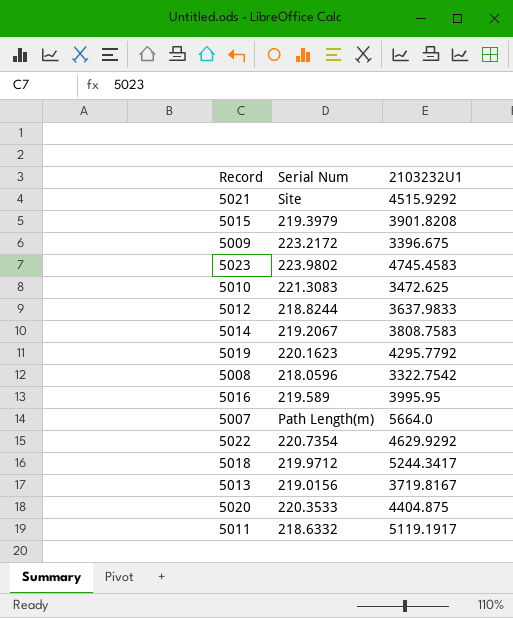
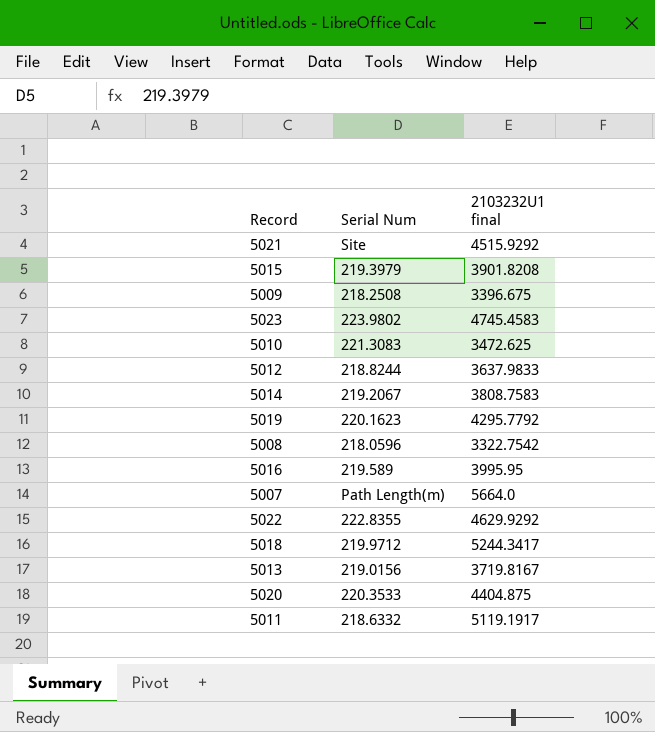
column name: 2103232U1 -> 2103232U1 final
5009 | Serial Num: 223.2172 -> 218.2508
5022 | Serial Num: 220.7354 -> 222.8355

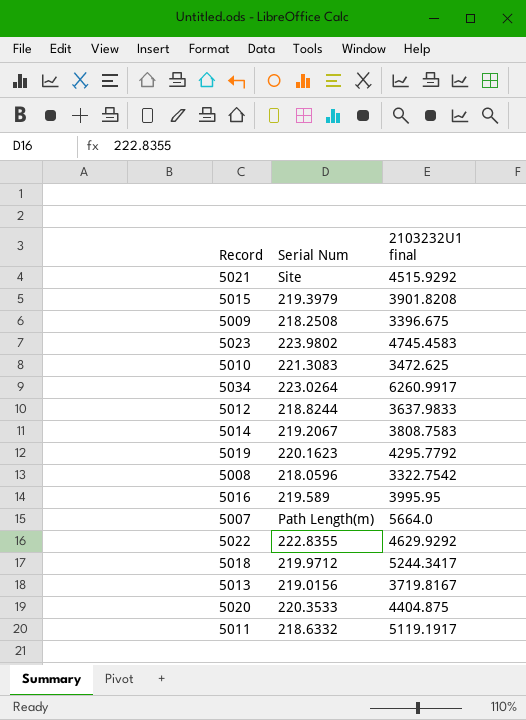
row 5034: none -> 223.0264 | 6260.9917

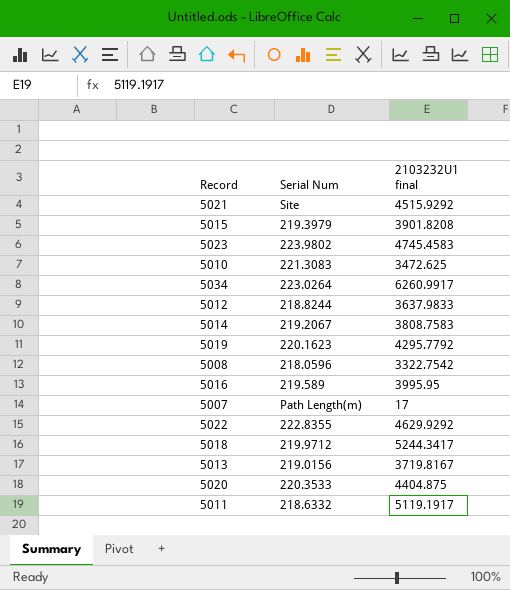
row 5009: 218.2508 | 3396.675 -> none
5007 | 2103232U1 final: 5664.0 -> 17

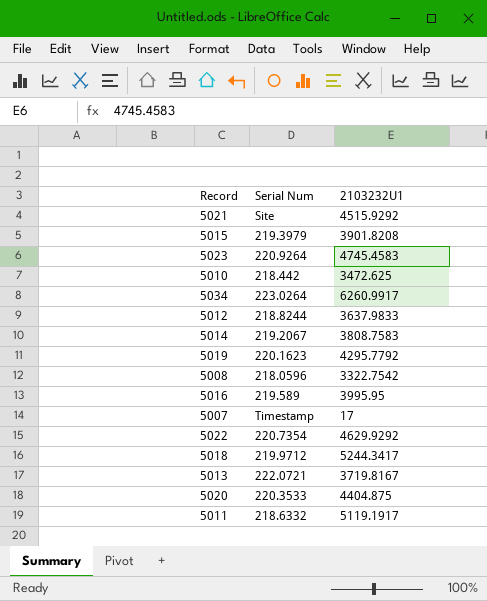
column name: 2103232U1 final -> 2103232U1
5023 | Serial Num: 223.9802 -> 220.9264
5010 | Serial Num: 221.3083 -> 218.442
5007 | Serial Num: Path Length(m) -> Timestamp
5022 | Serial Num: 222.8355 -> 220.7354
5013 | Serial Num: 219.0156 -> 222.0721

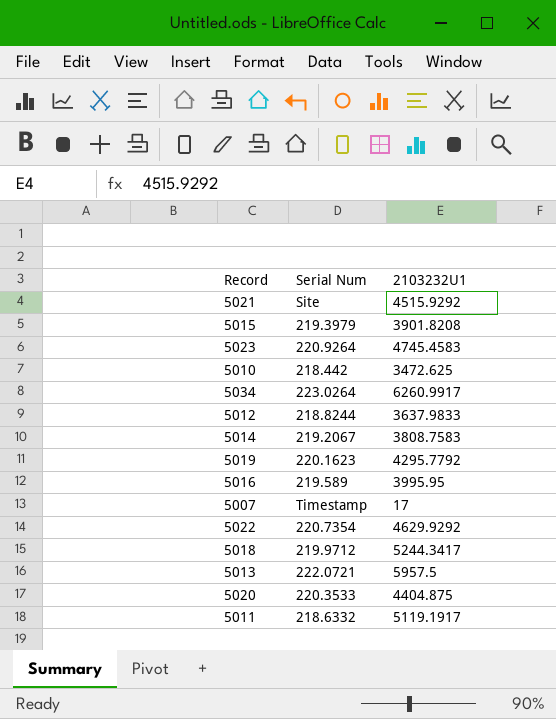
row 5008: 218.0596 | 3322.7542 -> none
5013 | 2103232U1: 3719.8167 -> 5957.5

